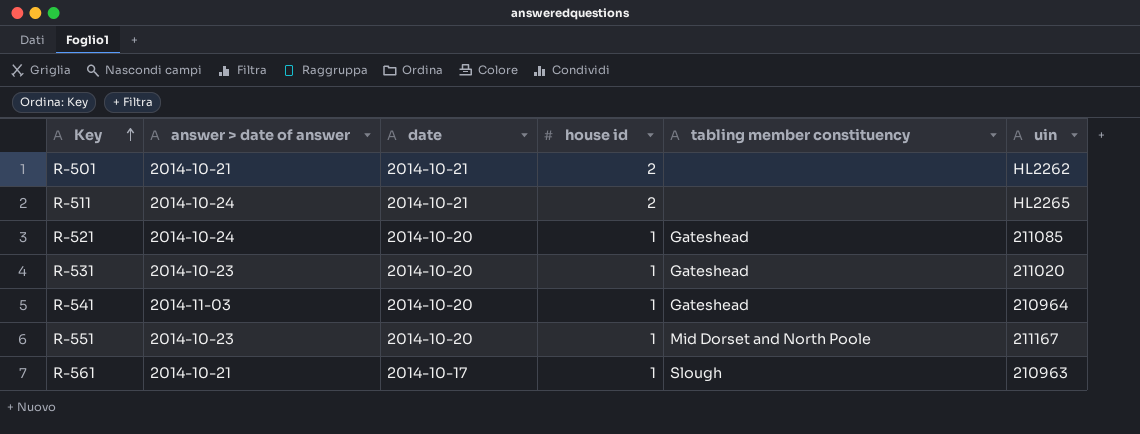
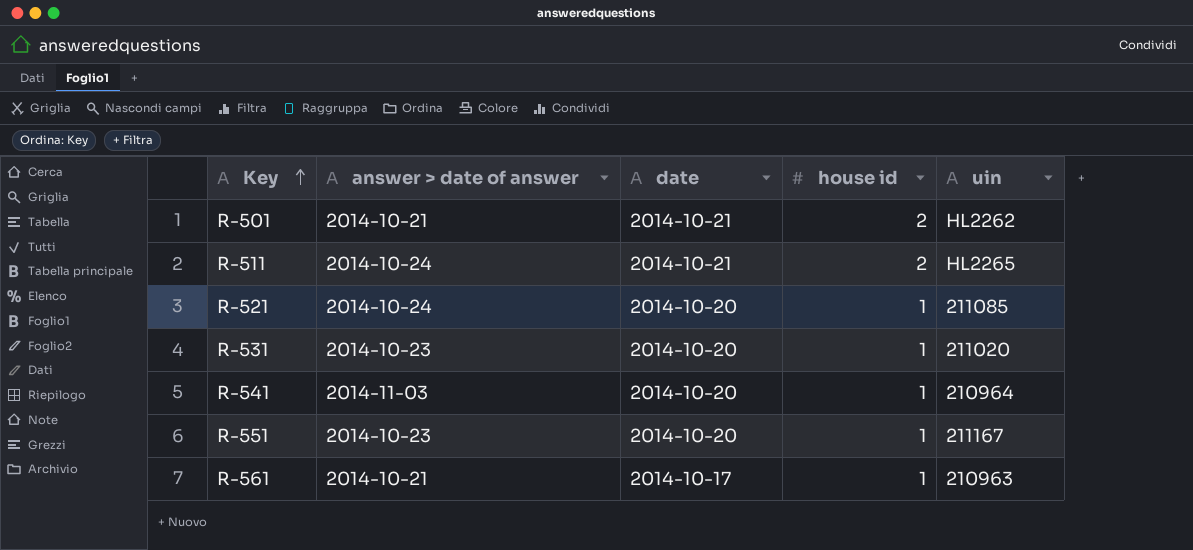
column tabling member constituency | position: 5 -> none

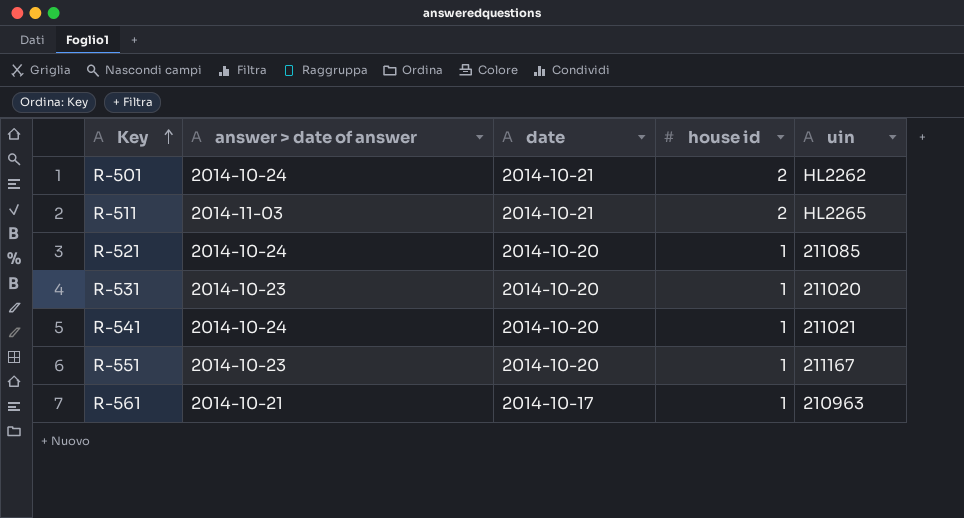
R-501 | answer > date of answer: 2014-10-21 -> 2014-10-24
R-511 | answer > date of answer: 2014-10-24 -> 2014-11-03
R-541 | answer > date of answer: 2014-11-03 -> 2014-10-24
R-541 | uin: 210964 -> 211021

